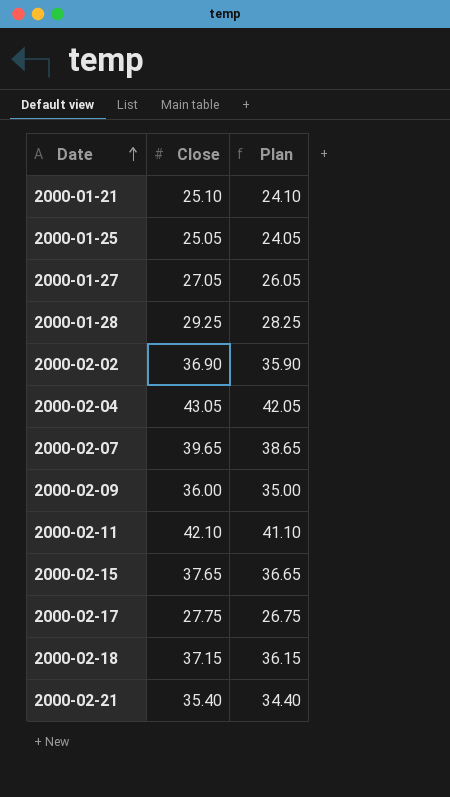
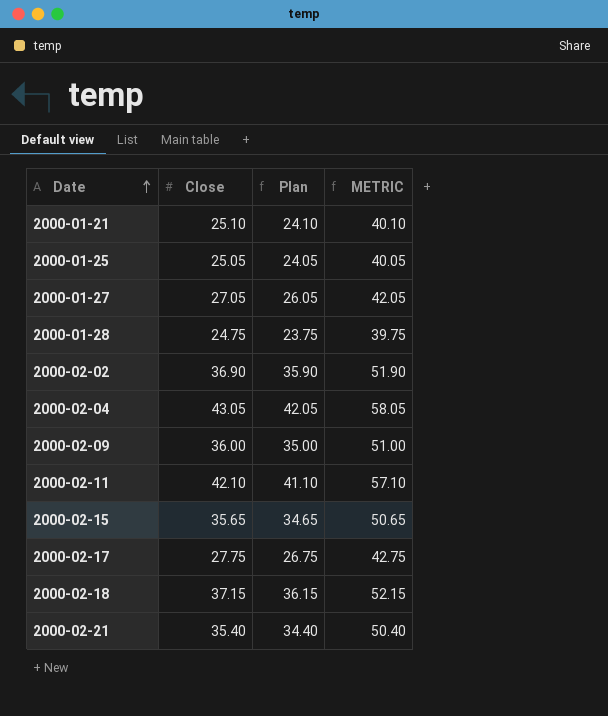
column METRIC | formula: none -> [Close] + 15
row 2000-02-07: 39.65 | 38.65 -> none
2000-01-28 | Close: 29.25 -> 24.75
2000-01-28 | Plan: 28.25 -> 23.75
2000-02-15 | Close: 37.65 -> 35.65
2000-02-15 | Plan: 36.65 -> 34.65

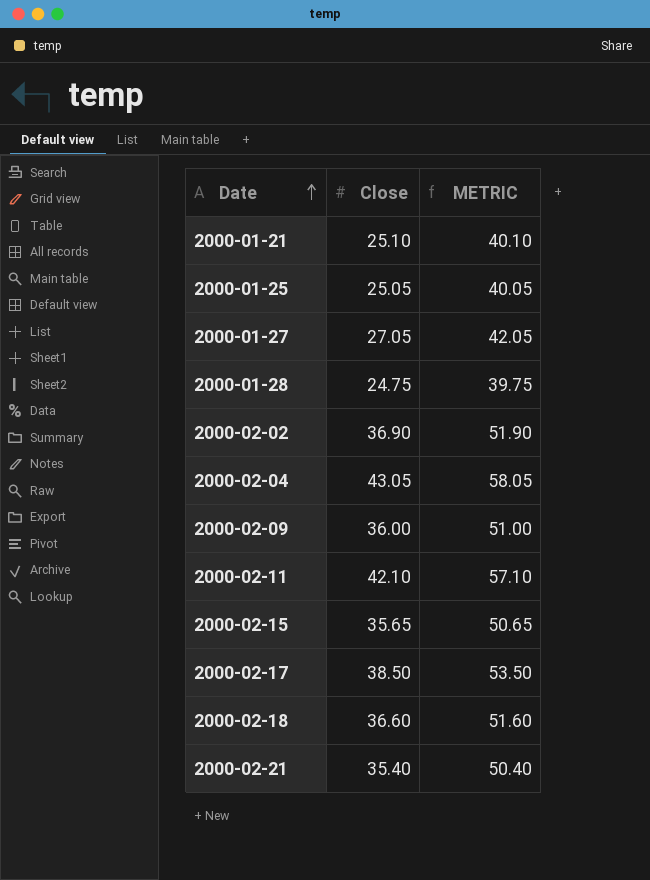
column Plan | formula: [Close] - 1 -> none
2000-02-17 | Close: 27.75 -> 38.50
2000-02-17 | METRIC: 42.75 -> 53.50
2000-02-18 | Close: 37.15 -> 36.60
2000-02-18 | METRIC: 52.15 -> 51.60

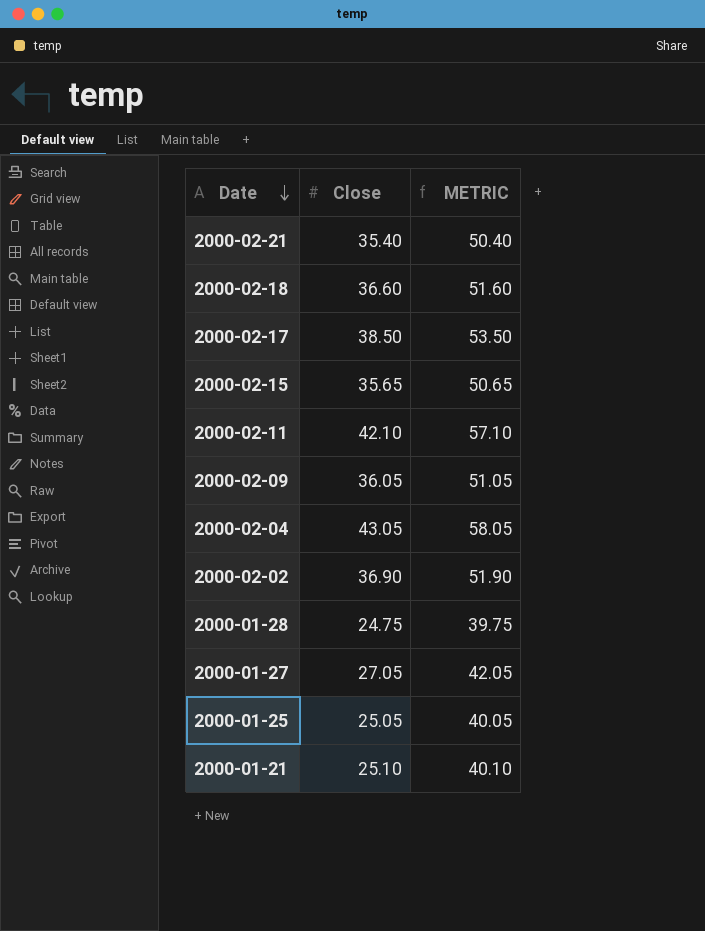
row order: Date ascending -> Date descending
2000-02-09 | Close: 36.00 -> 36.05
2000-02-09 | METRIC: 51.00 -> 51.05

